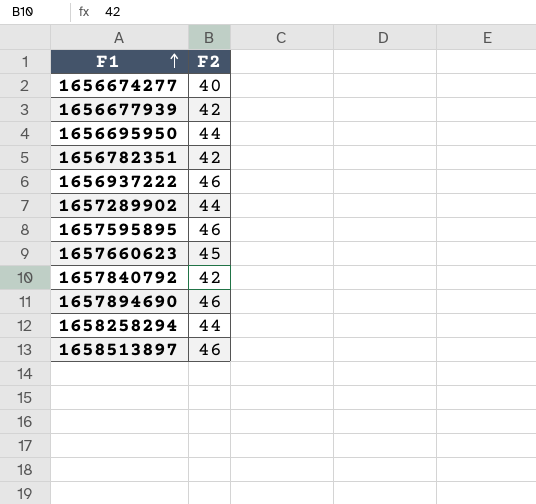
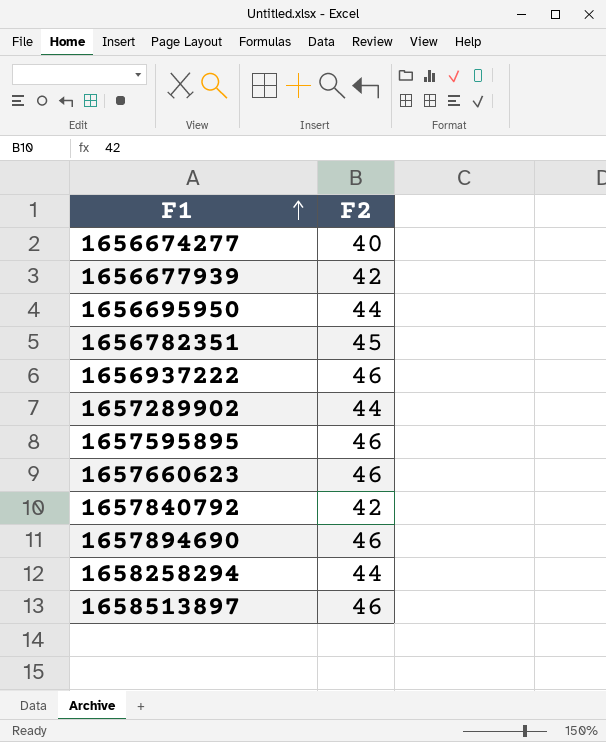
1656782351 | F2: 42 -> 45
1657660623 | F2: 45 -> 46

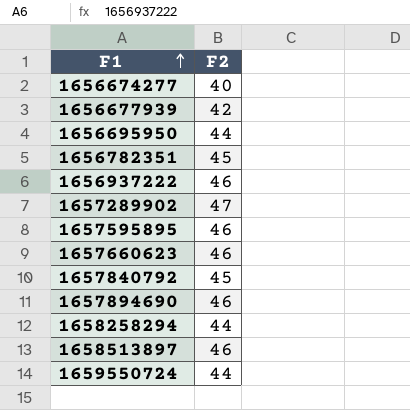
1657289902 | F2: 44 -> 47
1657840792 | F2: 42 -> 45
row 1659550724: none -> 44

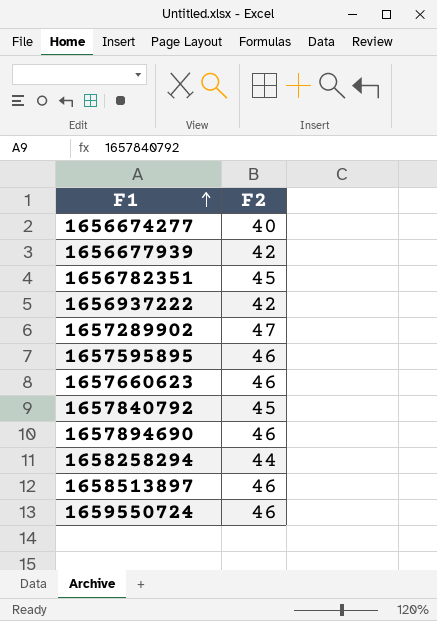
row 1656695950: 44 -> none
1656937222 | F2: 46 -> 42
1659550724 | F2: 44 -> 46

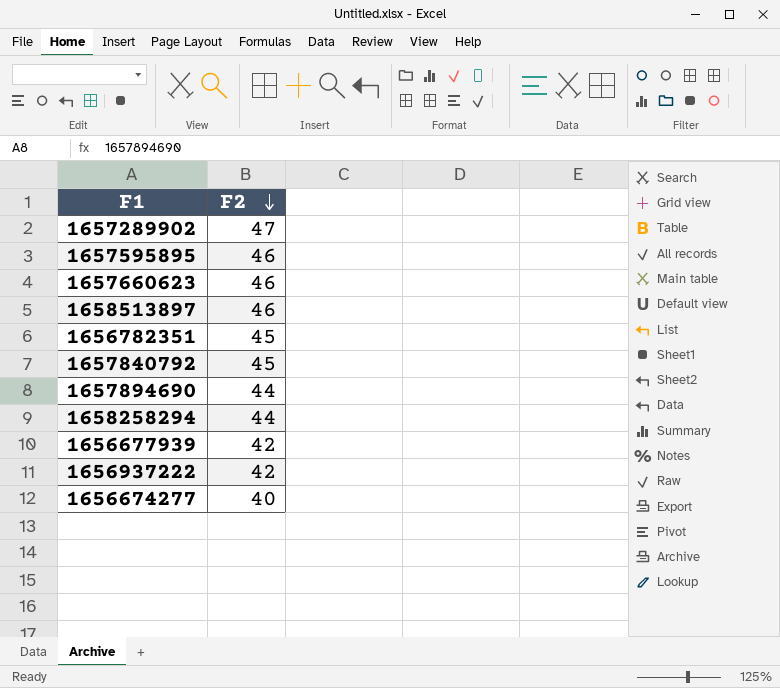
row order: F1 ascending -> F2 descending
row 1659550724: 46 -> none
1657894690 | F2: 46 -> 44

